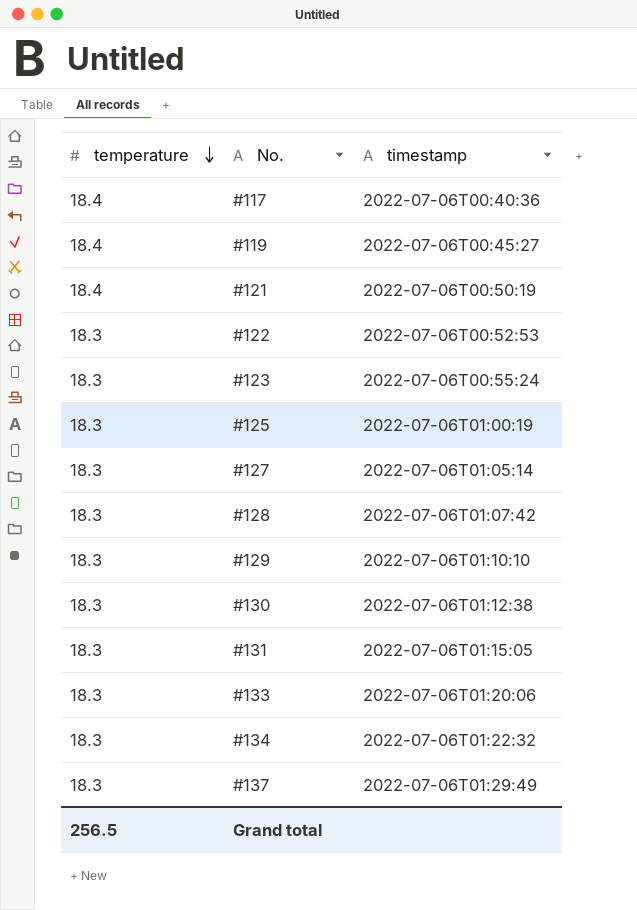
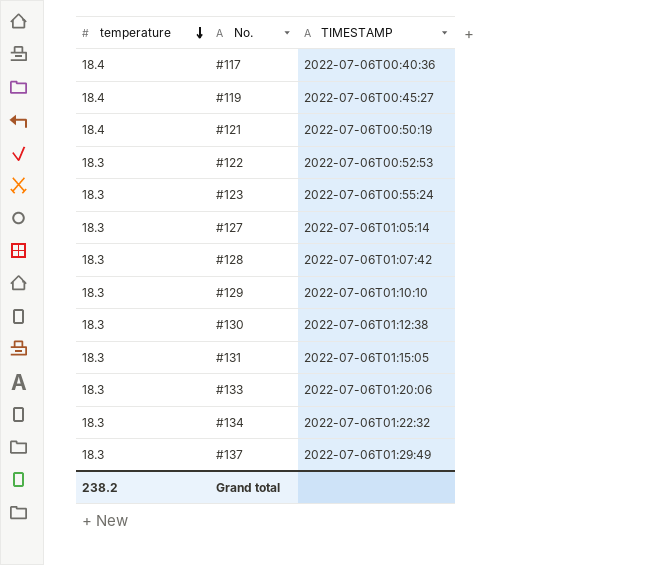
column name: timestamp -> TIMESTAMP
row #125: 18.3 | 2022-07-06T01:00:19 -> none
Grand total | temperature: 256.5 -> 238.2

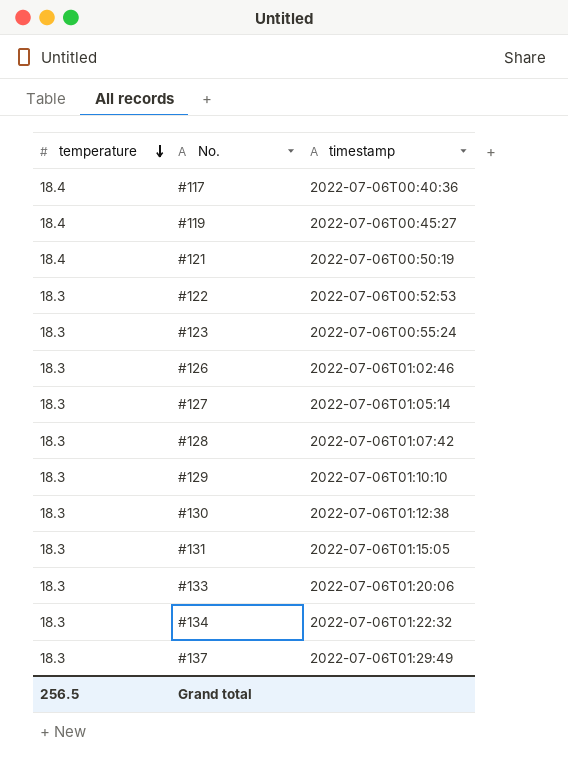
column name: TIMESTAMP -> timestamp
row #126: none -> 18.3 | 2022-07-06T01:02:46
Grand total | temperature: 238.2 -> 256.5

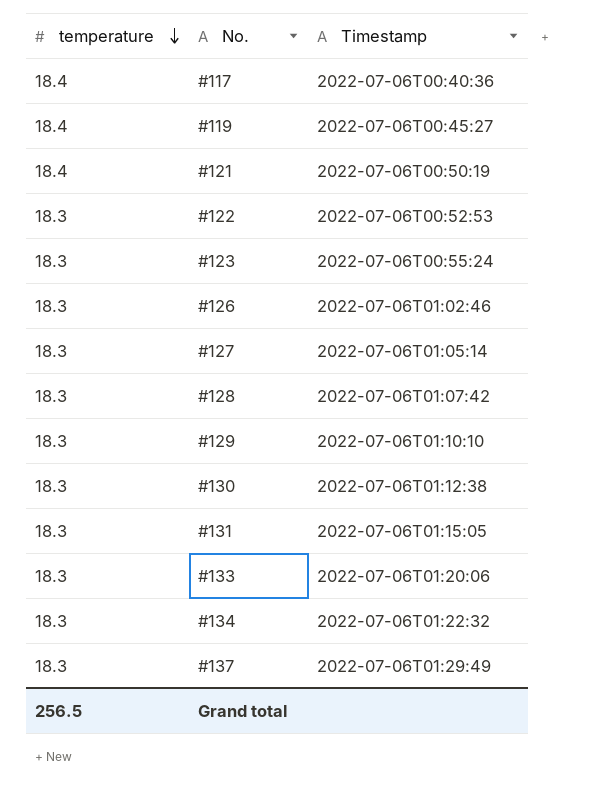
column name: timestamp -> Timestamp

